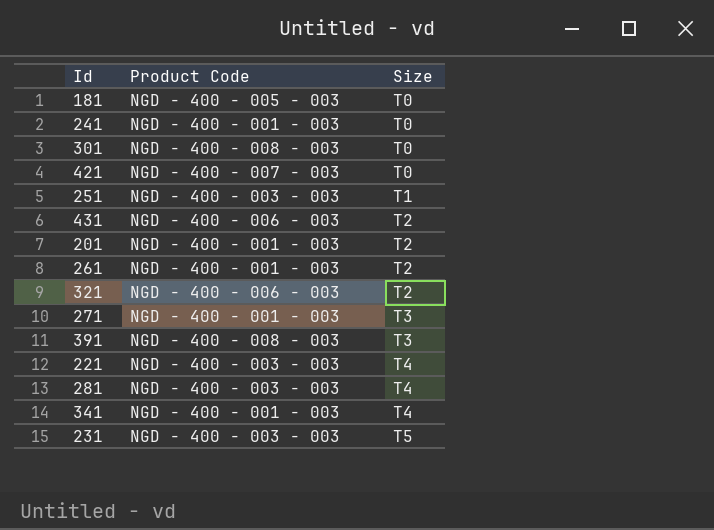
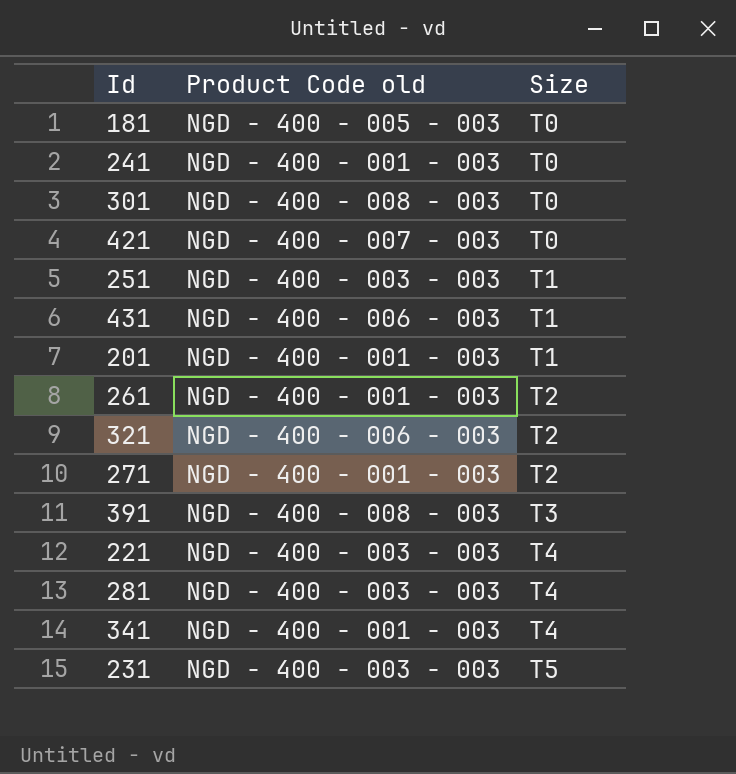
column name: Product Code -> Product Code old
431 | Size: T2 -> T1
201 | Size: T2 -> T1
271 | Size: T3 -> T2

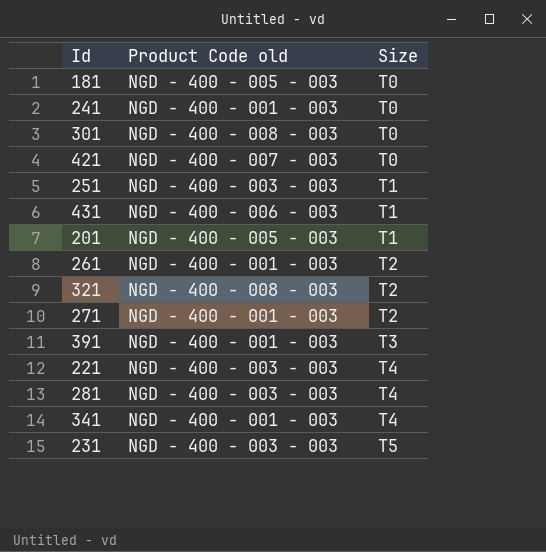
201 | Product Code old: NGD - 400 - 001 - 003 -> NGD - 400 - 005 - 003
321 | Product Code old: NGD - 400 - 006 - 003 -> NGD - 400 - 008 - 003
391 | Product Code old: NGD - 400 - 008 - 003 -> NGD - 400 - 001 - 003

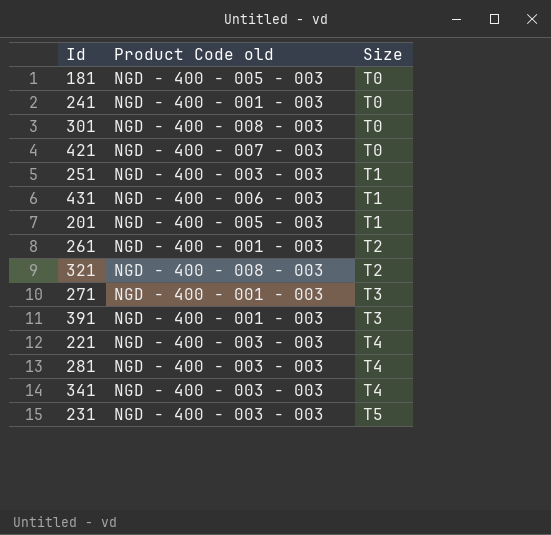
271 | Size: T2 -> T3
341 | Product Code old: NGD - 400 - 001 - 003 -> NGD - 400 - 003 - 003

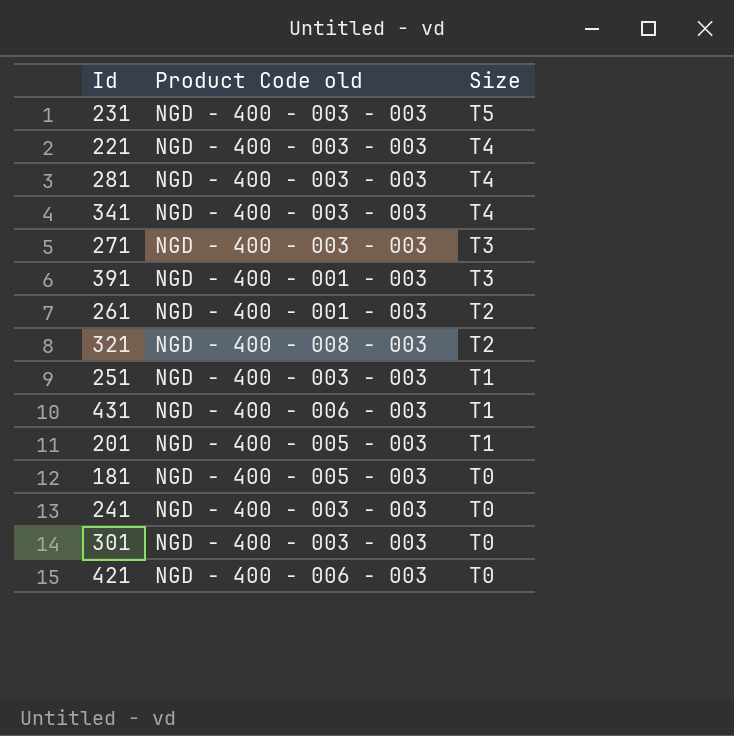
row order: Size ascending -> Size descending
271 | Product Code old: NGD - 400 - 001 - 003 -> NGD - 400 - 003 - 003
241 | Product Code old: NGD - 400 - 001 - 003 -> NGD - 400 - 003 - 003
301 | Product Code old: NGD - 400 - 008 - 003 -> NGD - 400 - 003 - 003
421 | Product Code old: NGD - 400 - 007 - 003 -> NGD - 400 - 006 - 003

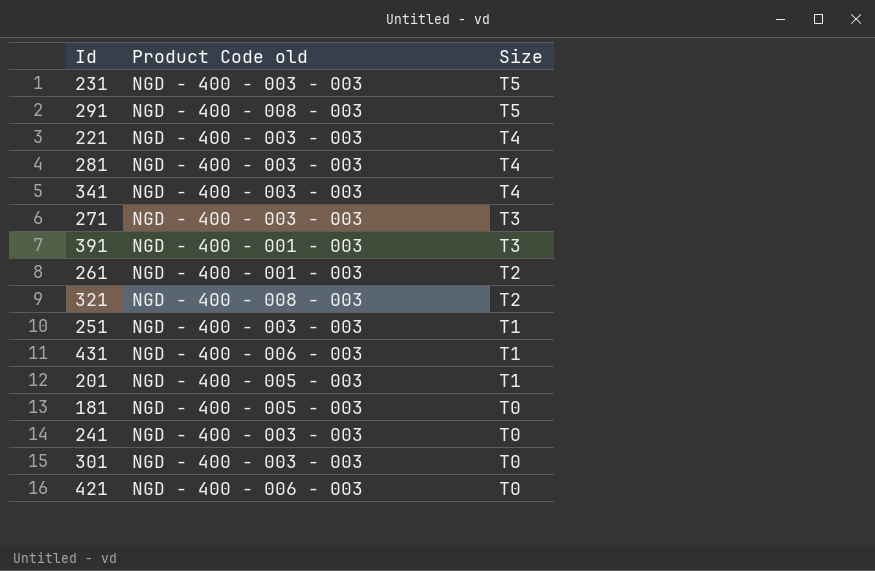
row 291: none -> NGD - 400 - 008 - 003 | T5

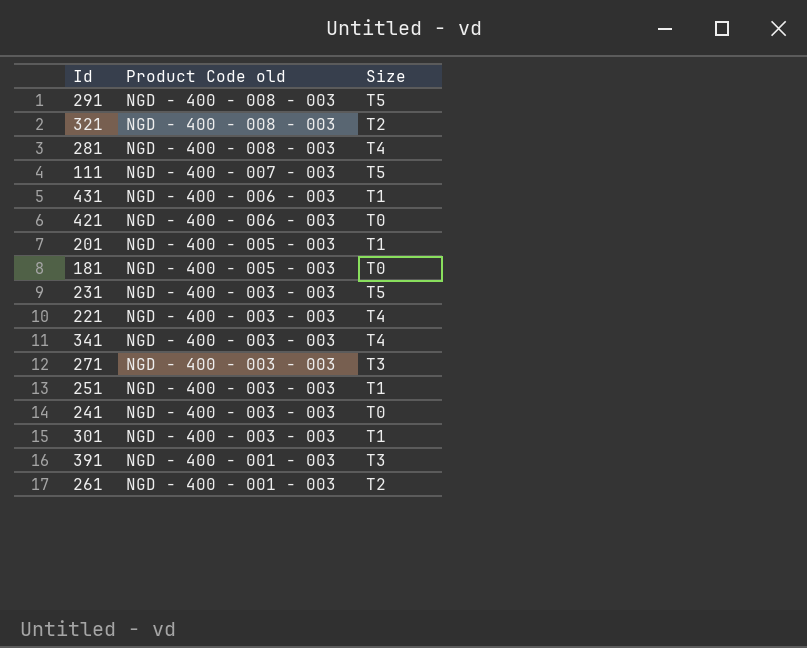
row order: Size descending -> Product Code old descending
281 | Product Code old: NGD - 400 - 003 - 003 -> NGD - 400 - 008 - 003
row 111: none -> NGD - 400 - 007 - 003 | T5
301 | Size: T0 -> T1

